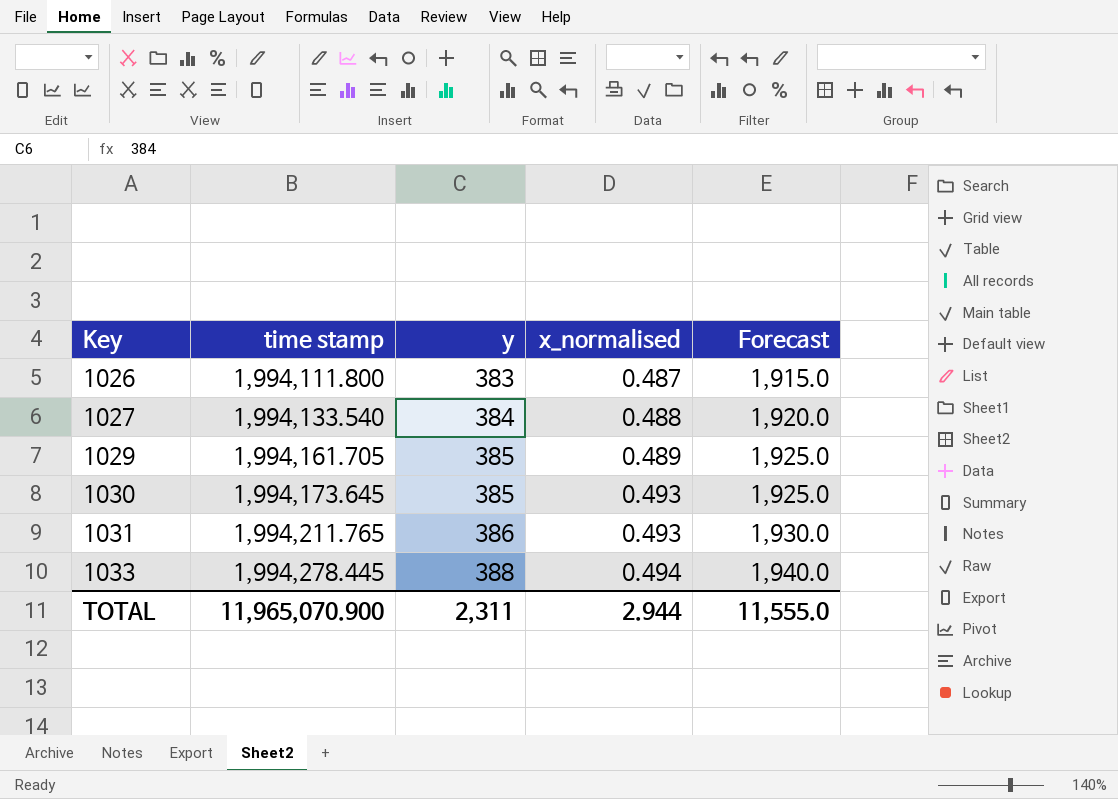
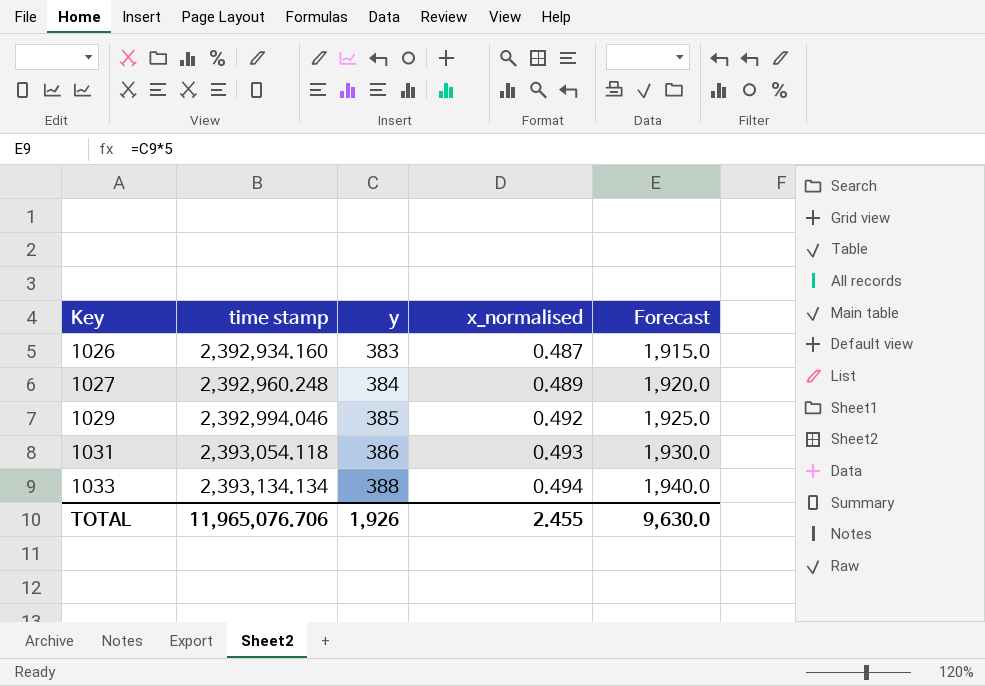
row 1030: 1,994,173.645 | 385 | 0.493 | 1,925.0 -> none
1026 | time stamp: 1,994,111.800 -> 2,392,934.160
1027 | time stamp: 1,994,133.540 -> 2,392,960.248
1027 | x_normalised: 0.488 -> 0.489
1029 | time stamp: 1,994,161.705 -> 2,392,994.046
1029 | x_normalised: 0.489 -> 0.492
1031 | time stamp: 1,994,211.765 -> 2,393,054.118
1033 | time stamp: 1,994,278.445 -> 2,393,134.134
TOTAL | time stamp: 11,965,070.900 -> 11,965,076.706
TOTAL | y: 2,311 -> 1,926
TOTAL | x_normalised: 2.944 -> 2.455
TOTAL | Forecast: 11,555.0 -> 9,630.0

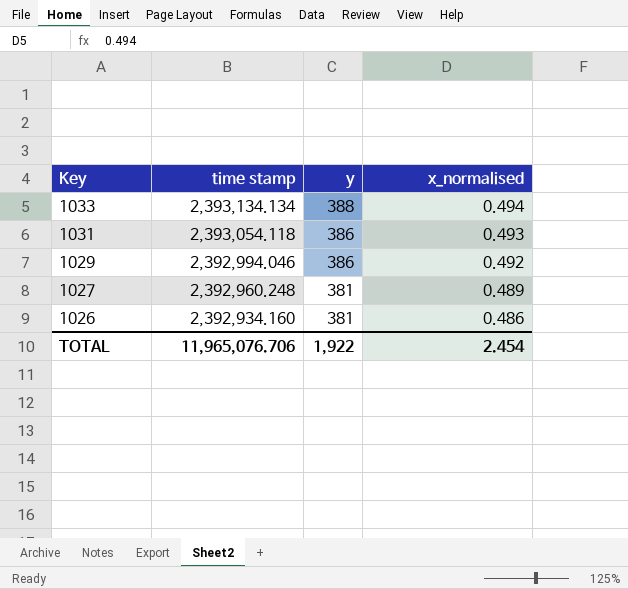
row order: Key ascending -> Key descending
column Forecast | formula: [y] * 5 -> none
1029 | y: 385 -> 386
1027 | y: 384 -> 381
1026 | y: 383 -> 381
1026 | x_normalised: 0.487 -> 0.486
TOTAL | y: 1,926 -> 1,922
TOTAL | x_normalised: 2.455 -> 2.454

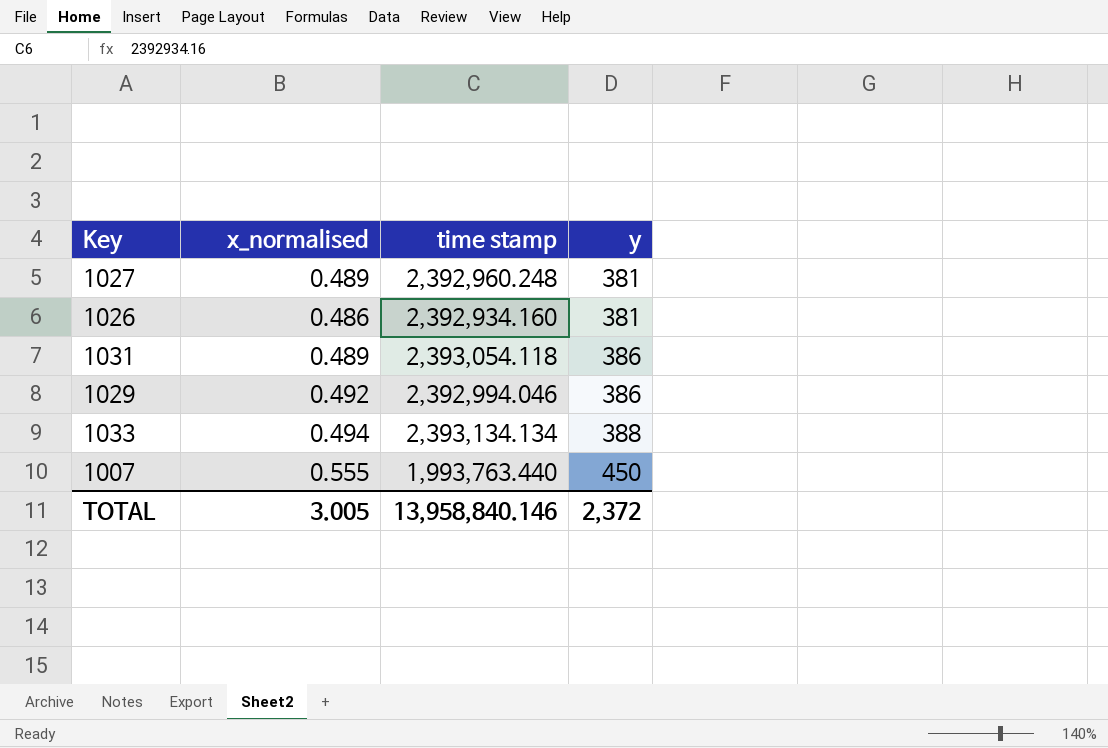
row order: Key descending -> y ascending
column x_normalised | position: 4 -> 2
1031 | x_normalised: 0.493 -> 0.489
row 1007: none -> 0.555 | 1,993,763.440 | 450
TOTAL | x_normalised: 2.454 -> 3.005
TOTAL | time stamp: 11,965,076.706 -> 13,958,840.146
TOTAL | y: 1,922 -> 2,372

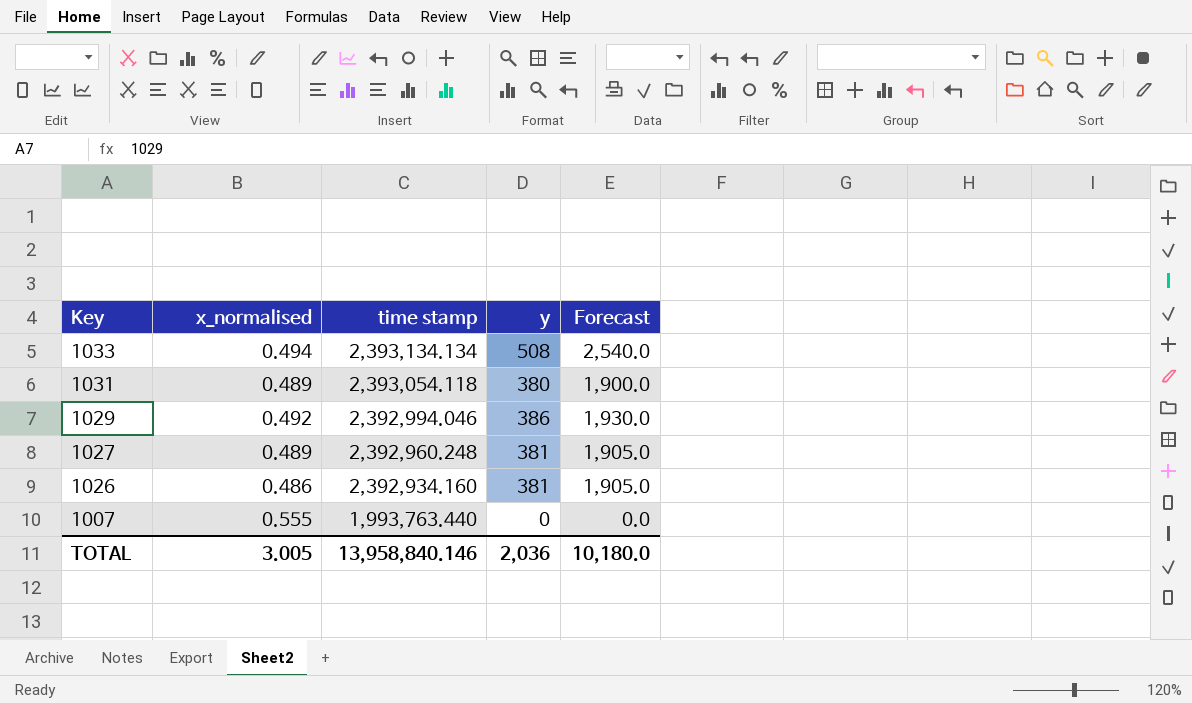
row order: y ascending -> Key descending
column Forecast | formula: none -> [y] * 5
1033 | y: 388 -> 508
1031 | y: 386 -> 380
1007 | y: 450 -> 0
TOTAL | y: 2,372 -> 2,036

